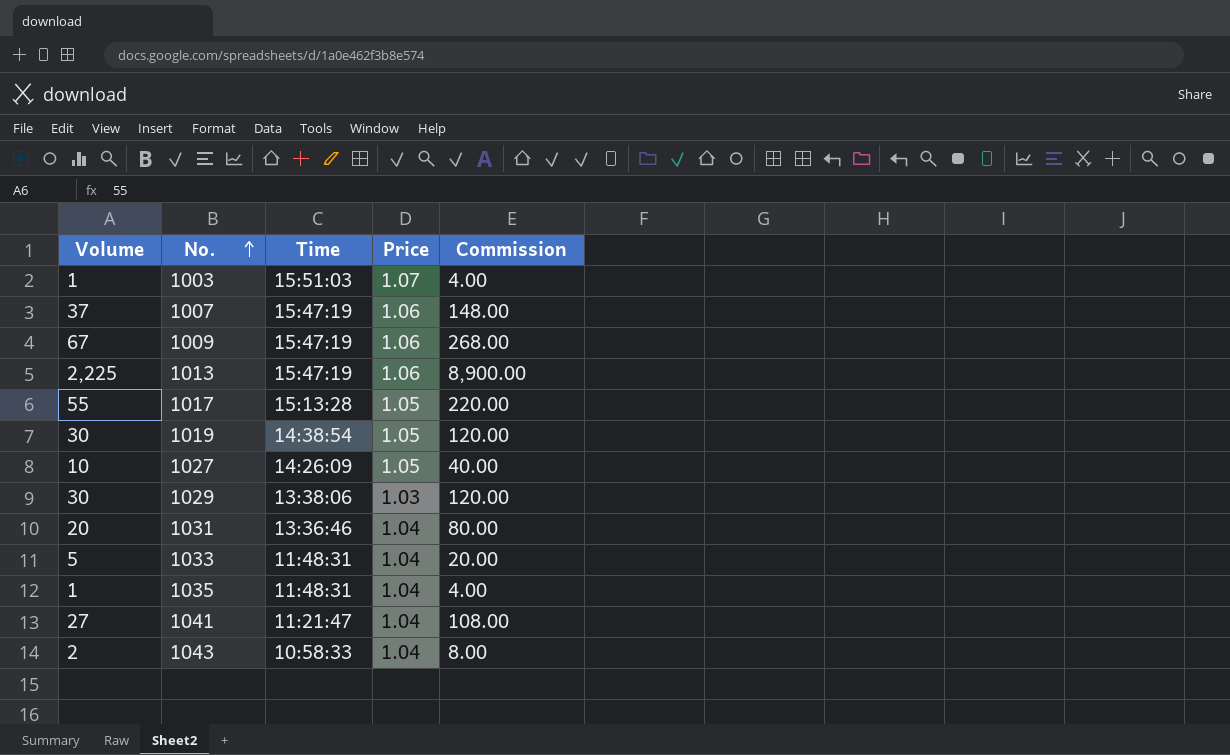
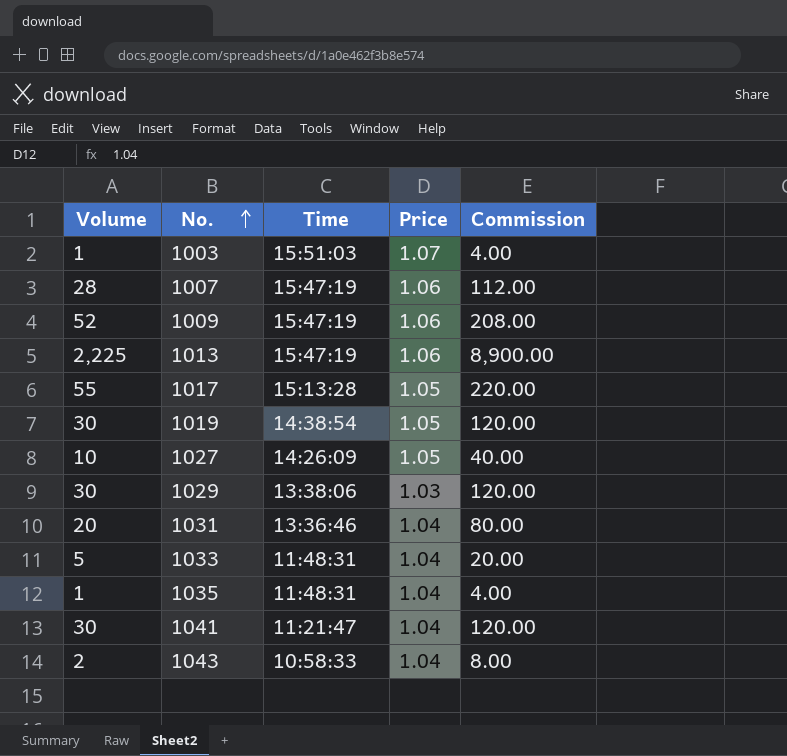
1007 | Volume: 37 -> 28
1007 | Commission: 148.00 -> 112.00
1009 | Volume: 67 -> 52
1009 | Commission: 268.00 -> 208.00
1041 | Volume: 27 -> 30
1041 | Commission: 108.00 -> 120.00

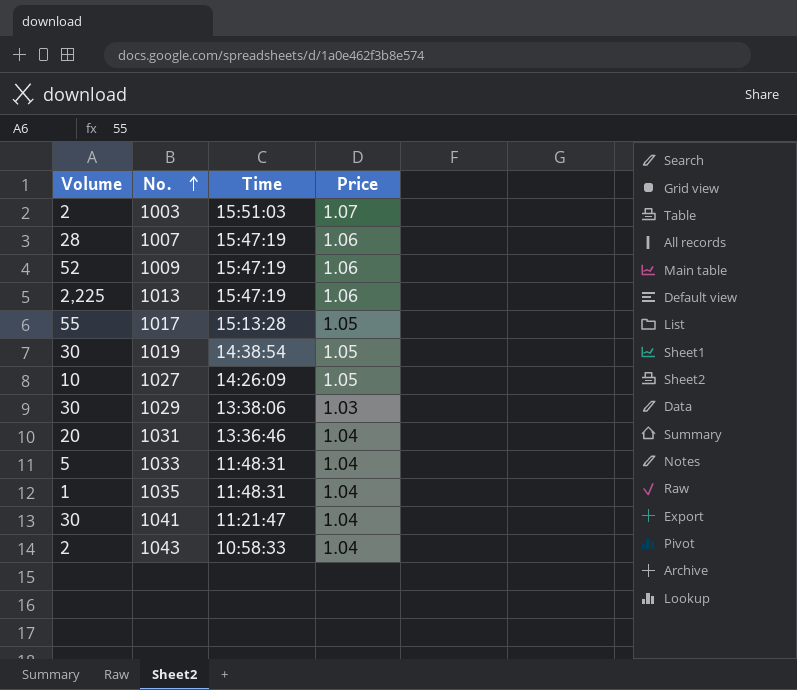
column Commission | formula: [Volume] * 4 -> none
1003 | Volume: 1 -> 2

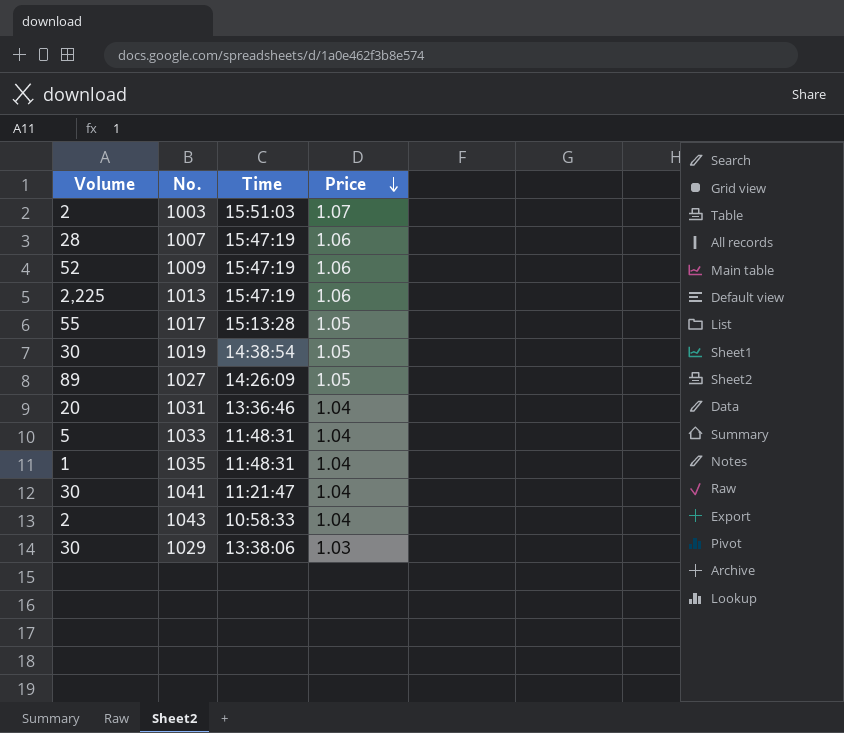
row order: No. ascending -> Price descending
1027 | Volume: 10 -> 89

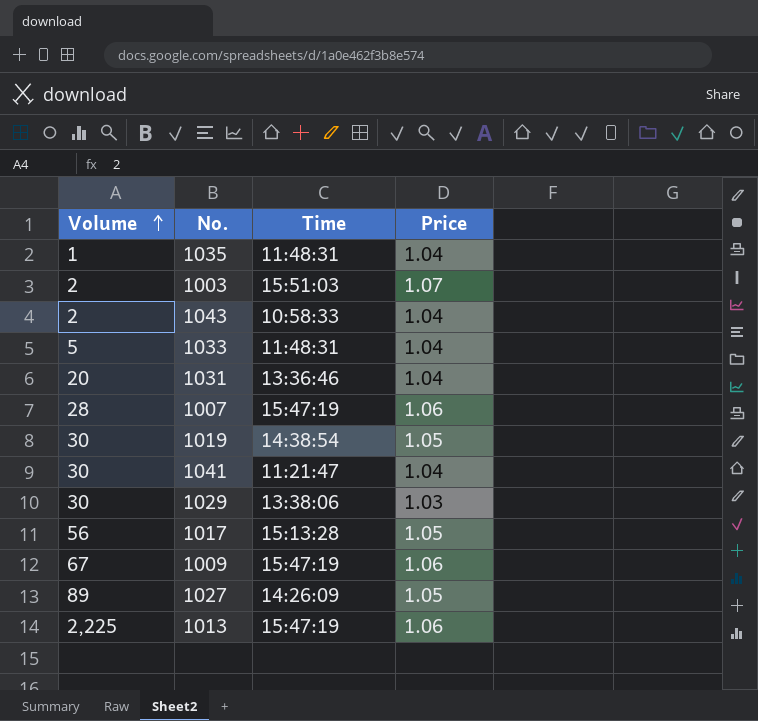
row order: Price descending -> Volume ascending
1017 | Volume: 55 -> 56
1009 | Volume: 52 -> 67

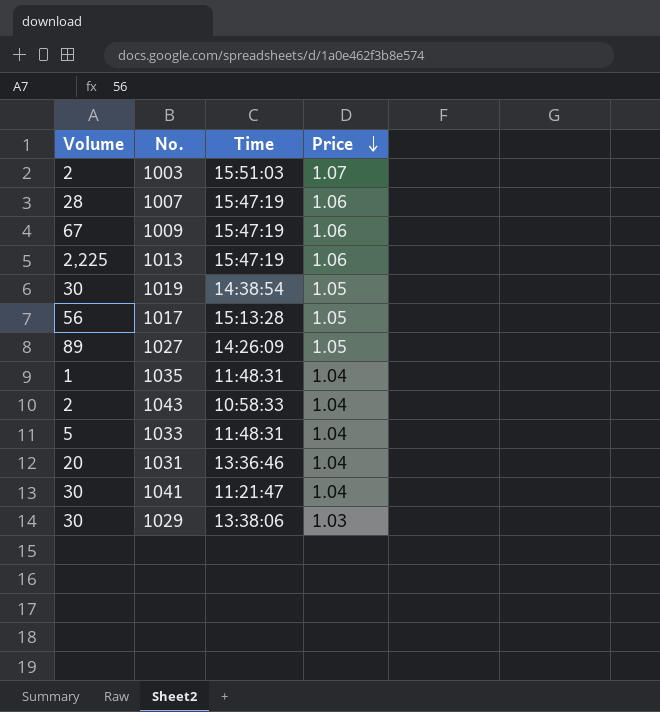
row order: Volume ascending -> Price descending

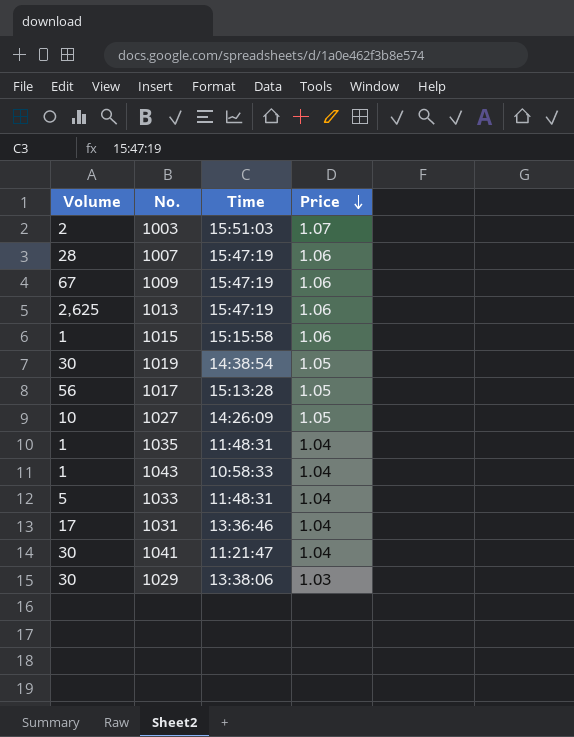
1013 | Volume: 2,225 -> 2,625
row 1015: none -> 1 | 15:15:58 | 1.06
1027 | Volume: 89 -> 10
1043 | Volume: 2 -> 1
1031 | Volume: 20 -> 17

